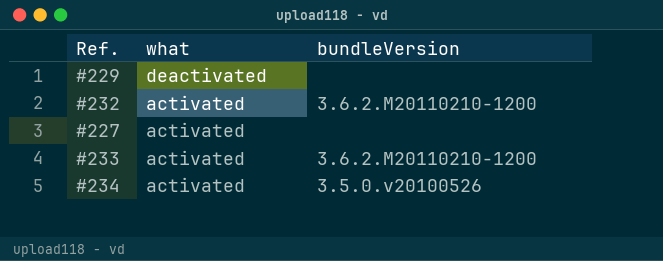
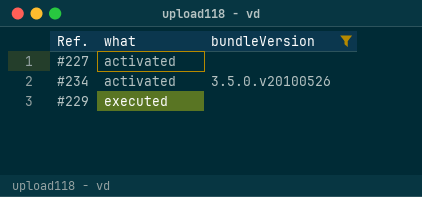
filter: none -> bundleVersion != 3.6.2.M20110210-1200
row order: what descending -> what ascending
#229 | what: deactivated -> executed

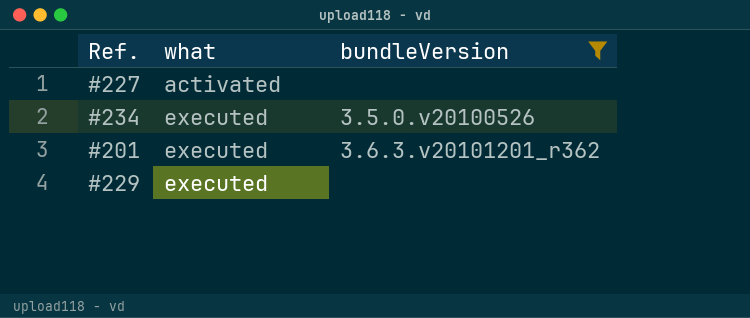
#234 | what: activated -> executed
row #201: none -> executed | 3.6.3.v20101201_r362

